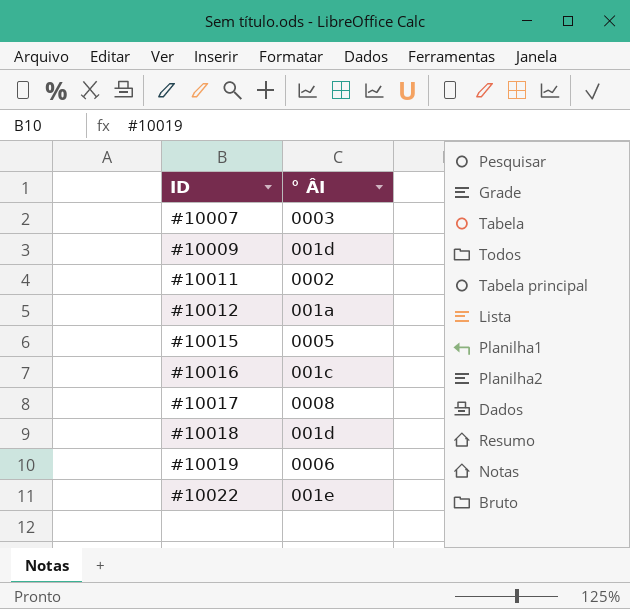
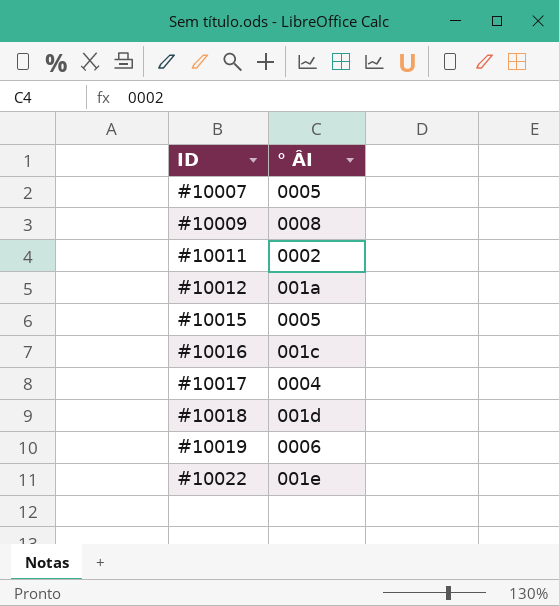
#10007 | ° ÂI: 0003 -> 0005
#10009 | ° ÂI: 001d -> 0008
#10017 | ° ÂI: 0008 -> 0004

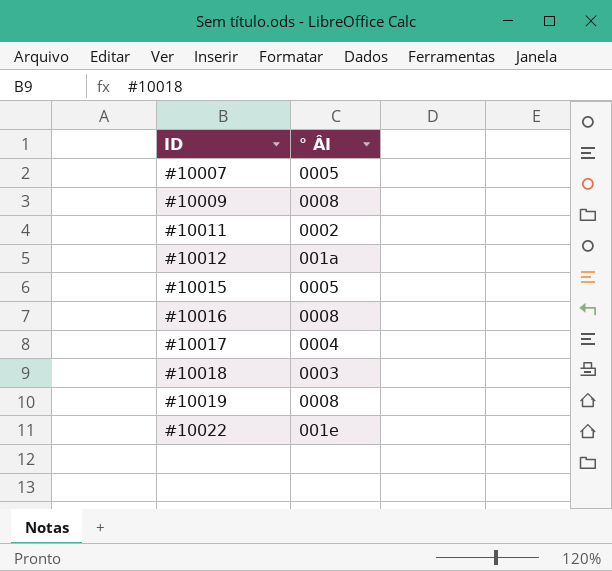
#10016 | ° ÂI: 001c -> 0008
#10018 | ° ÂI: 001d -> 0003
#10019 | ° ÂI: 0006 -> 0008

